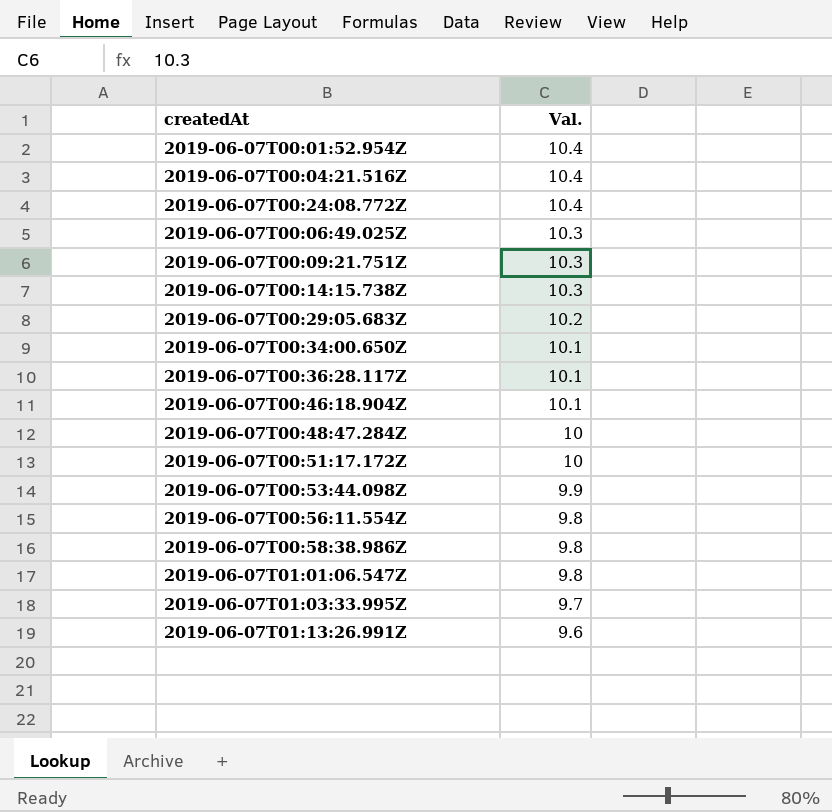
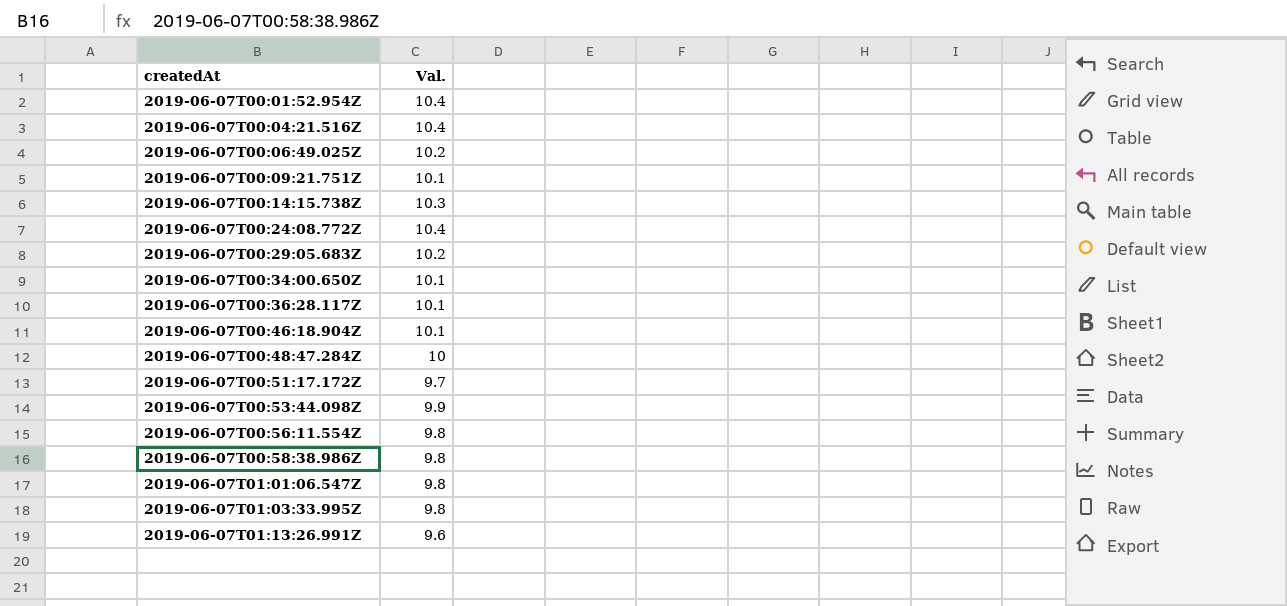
row order: Val. descending -> createdAt ascending
2019-06-07T00:06:49.025Z | Val.: 10.3 -> 10.2
2019-06-07T00:09:21.751Z | Val.: 10.3 -> 10.1
2019-06-07T00:51:17.172Z | Val.: 10 -> 9.7
2019-06-07T01:03:33.995Z | Val.: 9.7 -> 9.8

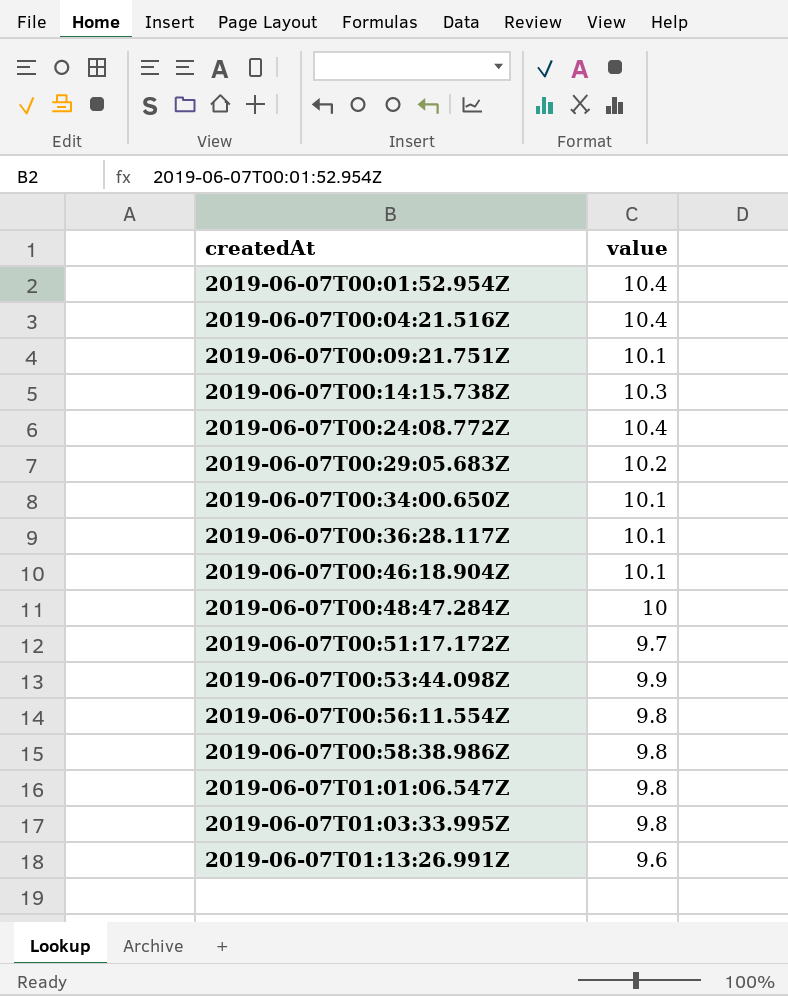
column name: Val. -> value
row 2019-06-07T00:06:49.025Z: 10.2 -> none

